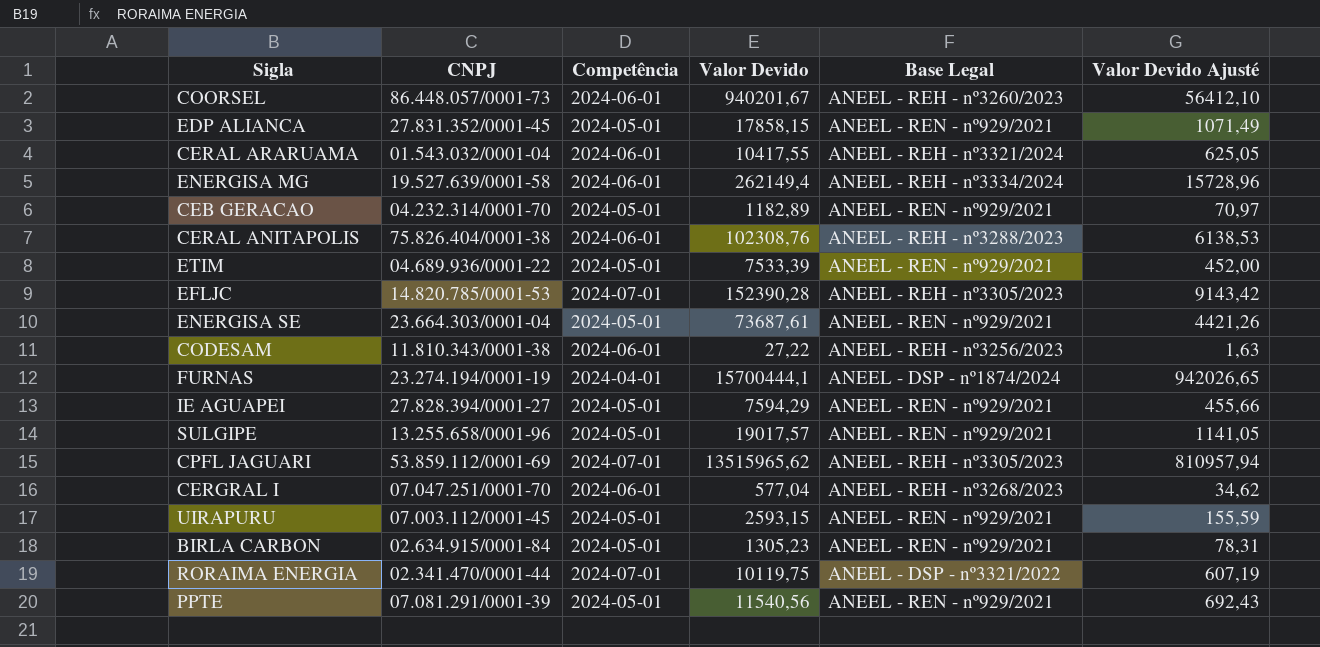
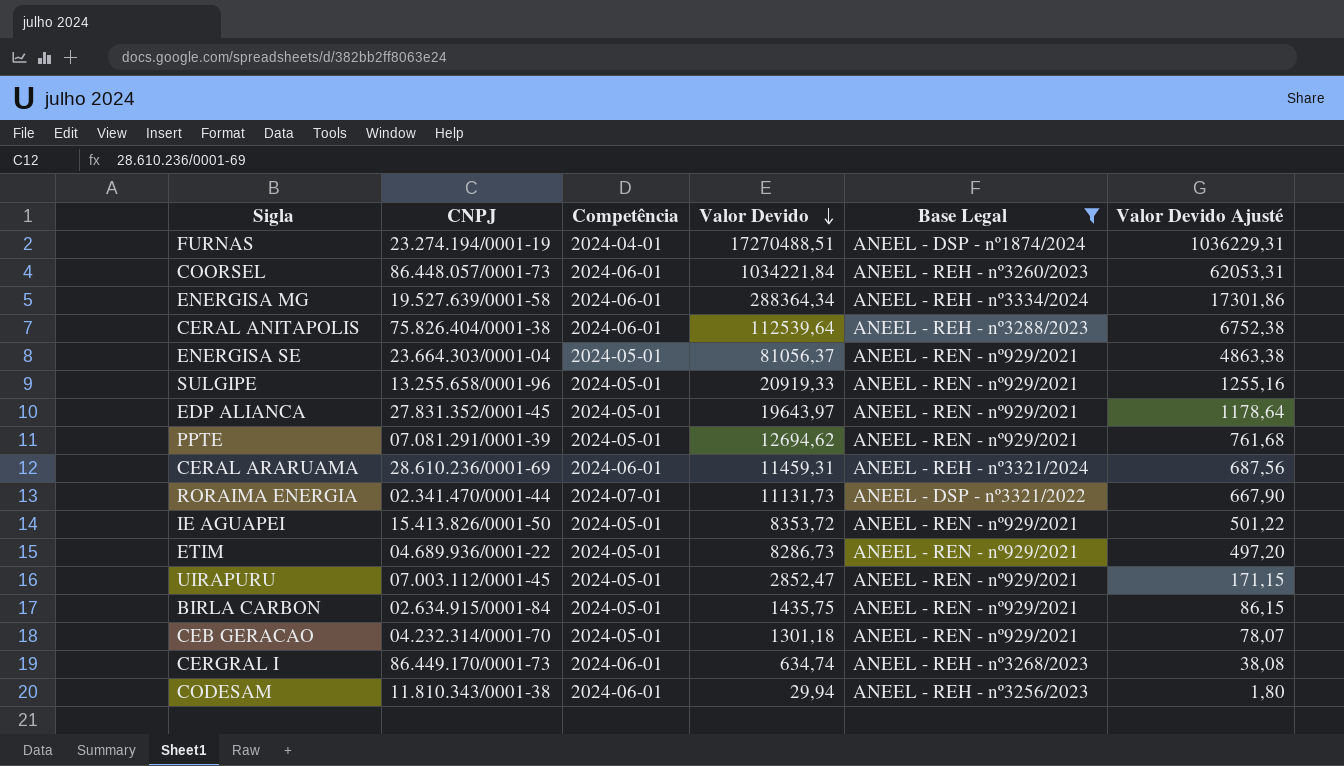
filter: none -> Base Legal != ANEEL - REH - nº3305/2023
row order: none -> Valor Devido descending
FURNAS | Valor Devido: 15700444,1 -> 17270488,51
FURNAS | Valor Devido Ajusté: 942026,65 -> 1036229,31
COORSEL | Valor Devido: 940201,67 -> 1034221,84
COORSEL | Valor Devido Ajusté: 56412,10 -> 62053,31
ENERGISA MG | Valor Devido: 262149,4 -> 288364,34
ENERGISA MG | Valor Devido Ajusté: 15728,96 -> 17301,86
CERAL ANITAPOLIS | Valor Devido: 102308,76 -> 112539,64
CERAL ANITAPOLIS | Valor Devido Ajusté: 6138,53 -> 6752,38
ENERGISA SE | Valor Devido: 73687,61 -> 81056,37
ENERGISA SE | Valor Devido Ajusté: 4421,26 -> 4863,38
SULGIPE | Valor Devido: 19017,57 -> 20919,33
SULGIPE | Valor Devido Ajusté: 1141,05 -> 1255,16
EDP ALIANCA | Valor Devido: 17858,15 -> 19643,97
EDP ALIANCA | Valor Devido Ajusté: 1071,49 -> 1178,64
PPTE | Valor Devido: 11540,56 -> 12694,62
PPTE | Valor Devido Ajusté: 692,43 -> 761,68
CERAL ARARUAMA | CNPJ: 01.543.032/0001-04 -> 28.610.236/0001-69
CERAL ARARUAMA | Valor Devido: 10417,55 -> 11459,31
CERAL ARARUAMA | Valor Devido Ajusté: 625,05 -> 687,56
RORAIMA ENERGIA | Valor Devido: 10119,75 -> 11131,73
RORAIMA ENERGIA | Valor Devido Ajusté: 607,19 -> 667,90
IE AGUAPEI | CNPJ: 27.828.394/0001-27 -> 15.413.826/0001-50
IE AGUAPEI | Valor Devido: 7594,29 -> 8353,72
IE AGUAPEI | Valor Devido Ajusté: 455,66 -> 501,22
ETIM | Valor Devido: 7533,39 -> 8286,73
ETIM | Valor Devido Ajusté: 452,00 -> 497,20
UIRAPURU | Valor Devido: 2593,15 -> 2852,47
UIRAPURU | Valor Devido Ajusté: 155,59 -> 171,15
BIRLA CARBON | Valor Devido: 1305,23 -> 1435,75
BIRLA CARBON | Valor Devido Ajusté: 78,31 -> 86,15
CEB GERACAO | Valor Devido: 1182,89 -> 1301,18
CEB GERACAO | Valor Devido Ajusté: 70,97 -> 78,07
CERGRAL I | CNPJ: 07.047.251/0001-70 -> 86.449.170/0001-73
CERGRAL I | Valor Devido: 577,04 -> 634,74
CERGRAL I | Valor Devido Ajusté: 34,62 -> 38,08
CODESAM | Valor Devido: 27,22 -> 29,94
CODESAM | Valor Devido Ajusté: 1,63 -> 1,80

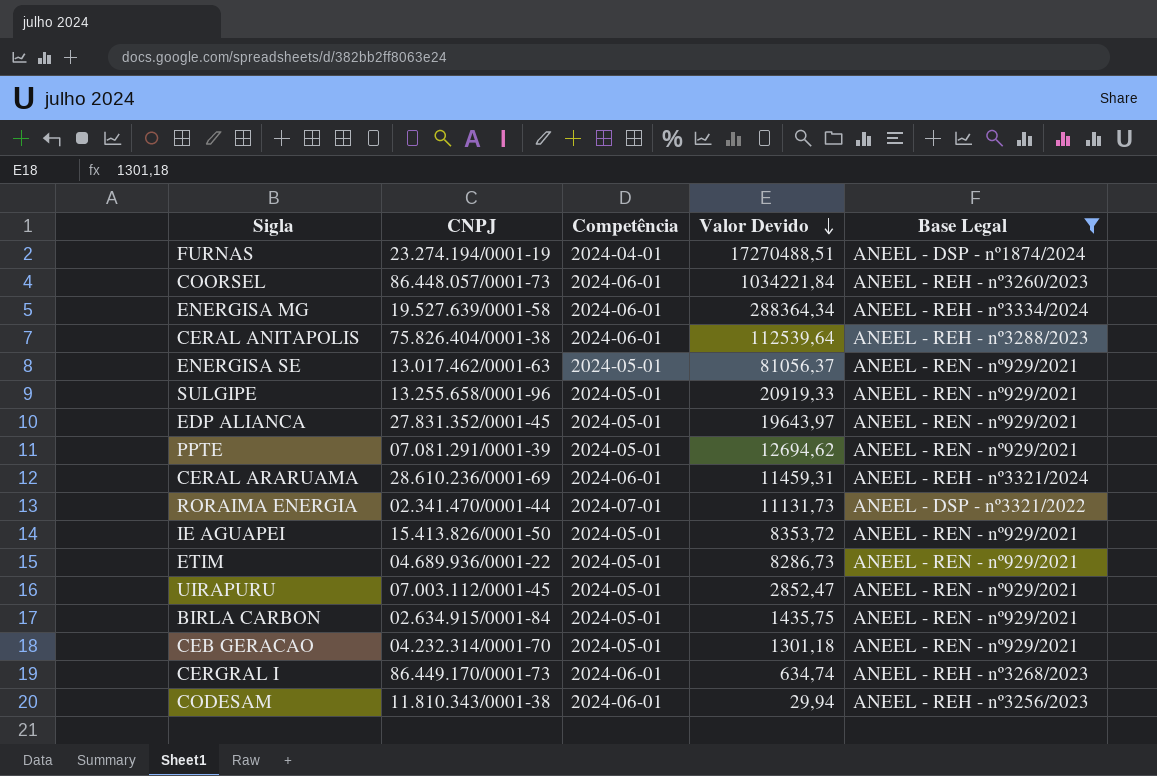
column Valor Devido Ajusté | formula: [Valor Devido] * 0,06 -> none
ENERGISA SE | CNPJ: 23.664.303/0001-04 -> 13.017.462/0001-63

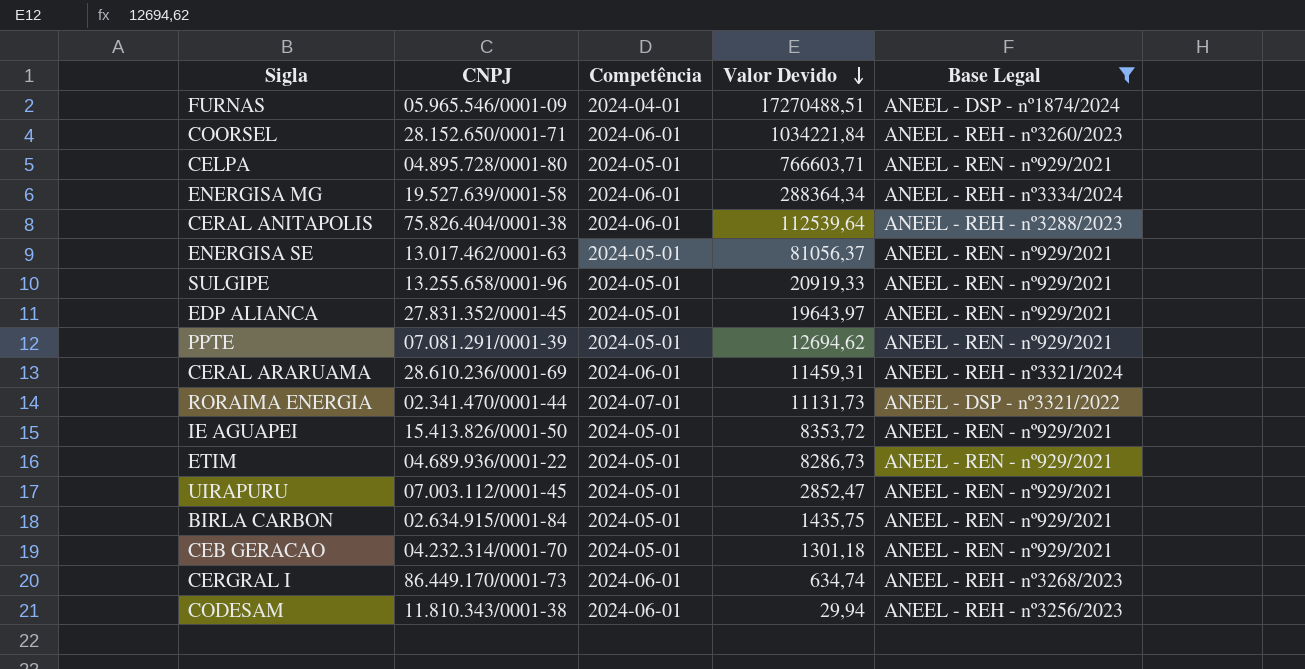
FURNAS | CNPJ: 23.274.194/0001-19 -> 05.965.546/0001-09
COORSEL | CNPJ: 86.448.057/0001-73 -> 28.152.650/0001-71
row CELPA: none -> 04.895.728/0001-80 | 2024-05-01 | 766603,71 | ANEEL - REN - nº929/2021

